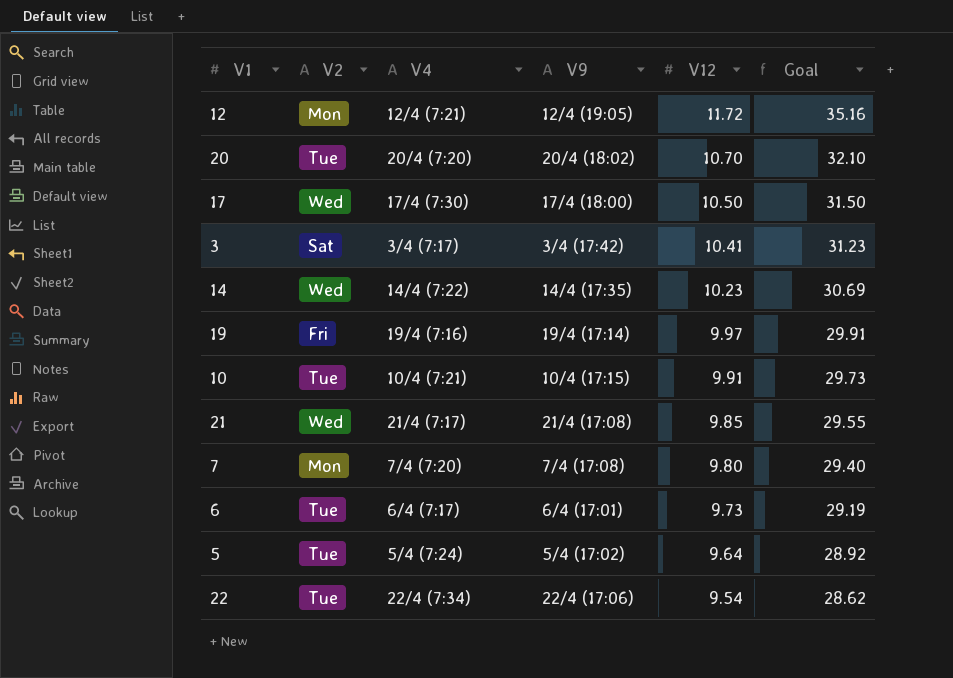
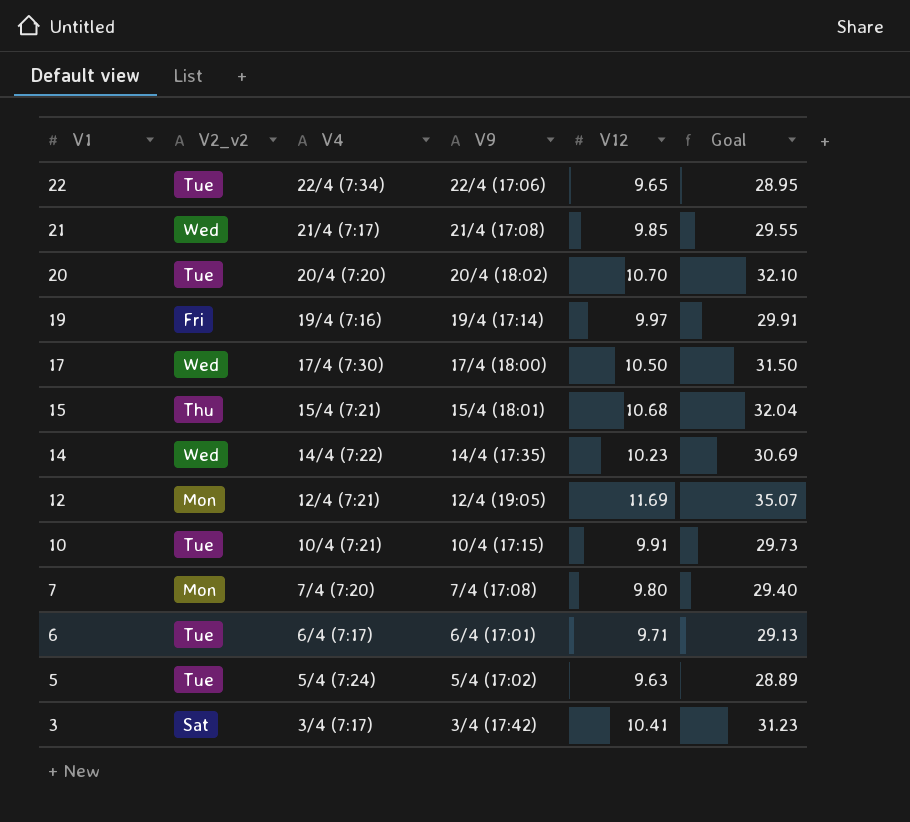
row order: V12 descending -> V1 descending
column name: V2 -> V2_v2
22 | V12: 9.54 -> 9.65
22 | Goal: 28.62 -> 28.95
row 15: none -> Thu | 15/4 (7:21) | 15/4 (18:01) | 10.68 | 32.04
12 | V12: 11.72 -> 11.69
12 | Goal: 35.16 -> 35.07
6 | V12: 9.73 -> 9.71
6 | Goal: 29.19 -> 29.13
5 | V12: 9.64 -> 9.63
5 | Goal: 28.92 -> 28.89

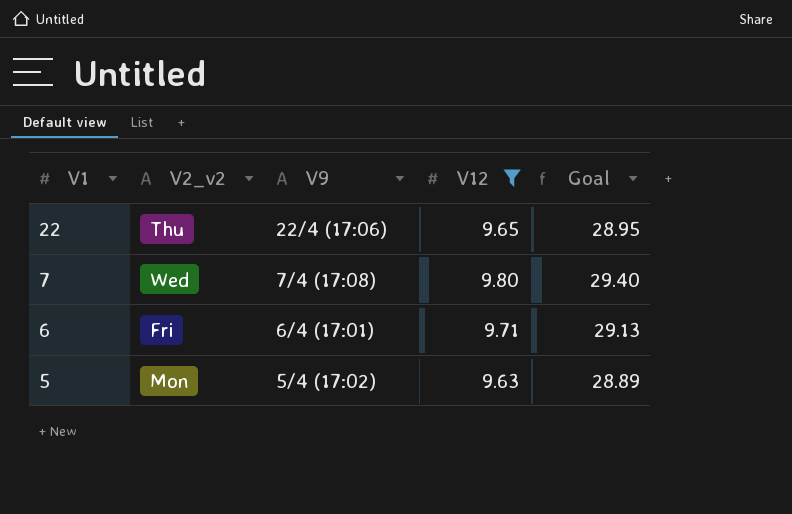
filter: none -> V12 <= 9.80
column V4 | position: 3 -> none
22 | V2_v2: Tue -> Thu
7 | V2_v2: Mon -> Wed
6 | V2_v2: Tue -> Fri
5 | V2_v2: Tue -> Mon

